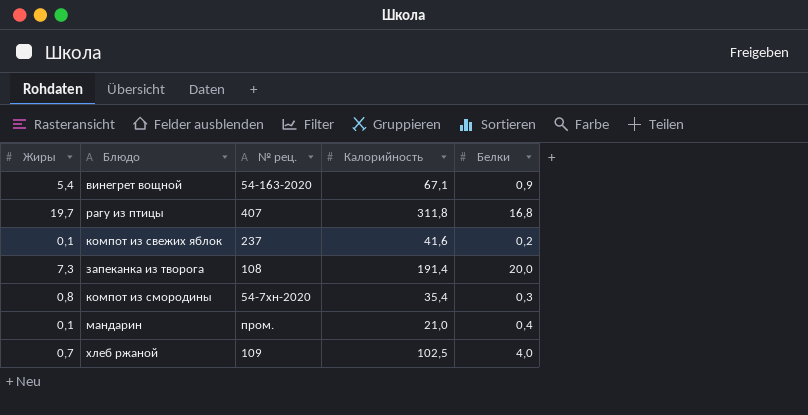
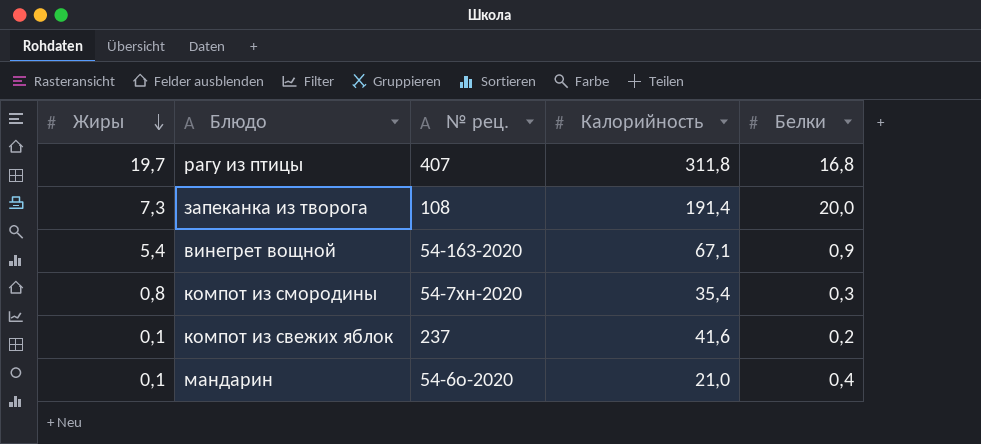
row order: none -> Жиры descending
row хлеб ржаной: 0,7 | 109 | 102,5 | 4,0 -> none
мандарин | № рец.: пром. -> 54-6о-2020

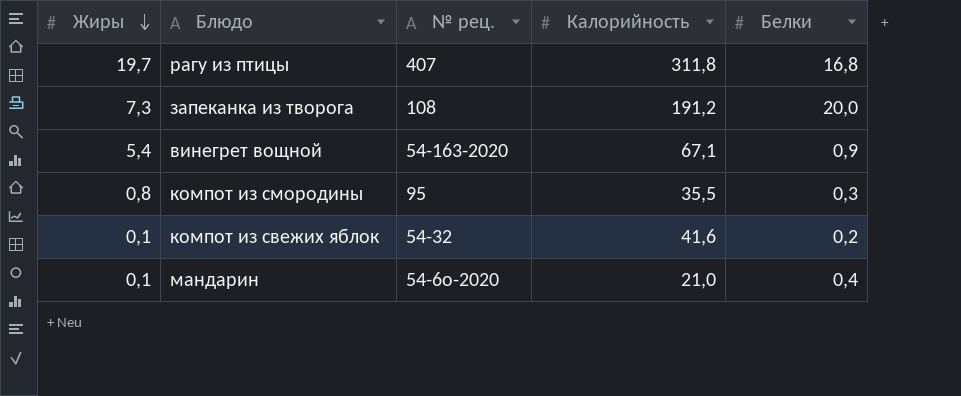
запеканка из творога | Калорийность: 191,4 -> 191,2
компот из смородины | № рец.: 54-7хн-2020 -> 95
компот из смородины | Калорийность: 35,4 -> 35,5
компот из свежих яблок | № рец.: 237 -> 54-32

